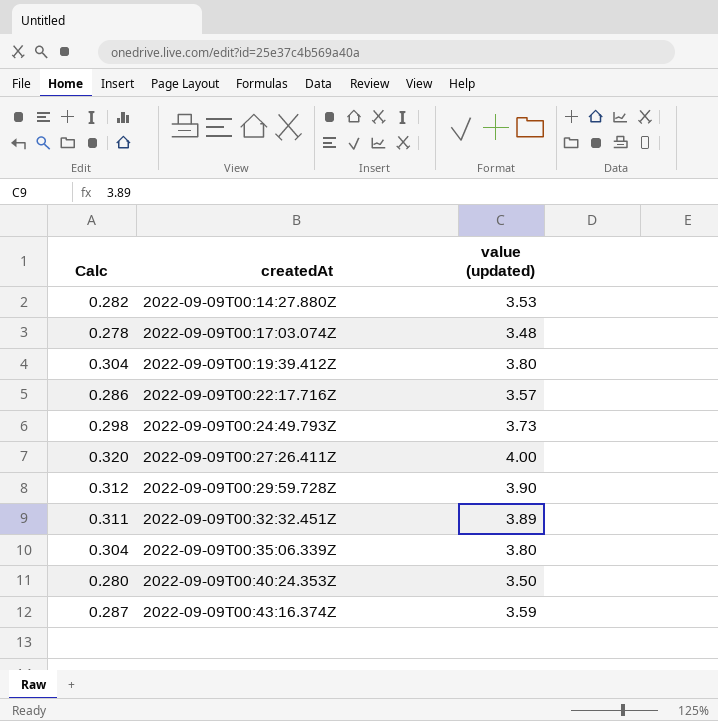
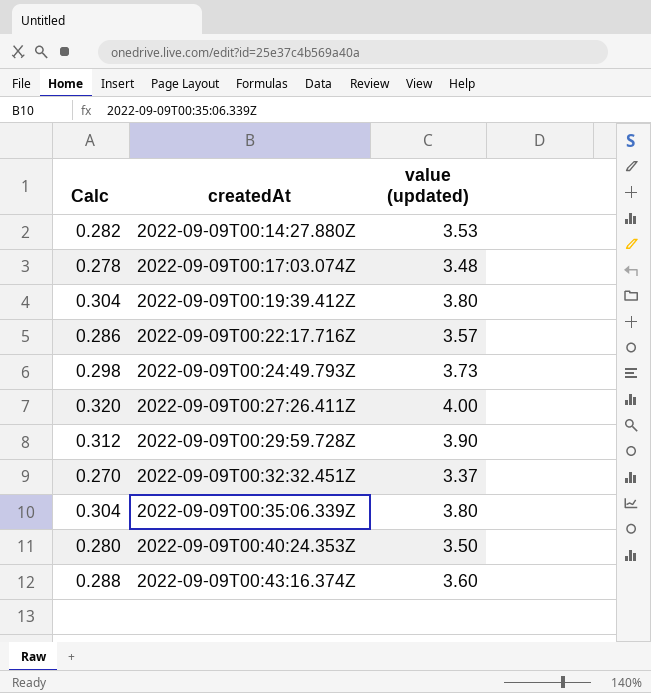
2022-09-09T00:32:32.451Z | Calc: 0.311 -> 0.270
2022-09-09T00:32:32.451Z | value (updated): 3.89 -> 3.37
2022-09-09T00:43:16.374Z | Calc: 0.287 -> 0.288
2022-09-09T00:43:16.374Z | value (updated): 3.59 -> 3.60

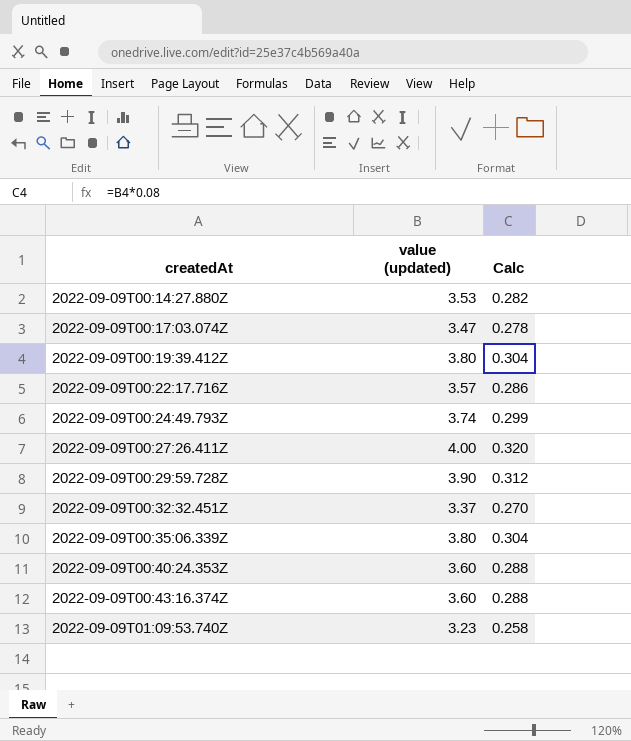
column Calc | position: 1 -> 3
2022-09-09T00:17:03.074Z | value (updated): 3.48 -> 3.47
2022-09-09T00:24:49.793Z | value (updated): 3.73 -> 3.74
2022-09-09T00:24:49.793Z | Calc: 0.298 -> 0.299
2022-09-09T00:40:24.353Z | value (updated): 3.50 -> 3.60
2022-09-09T00:40:24.353Z | Calc: 0.280 -> 0.288
row 2022-09-09T01:09:53.740Z: none -> 3.23 | 0.258

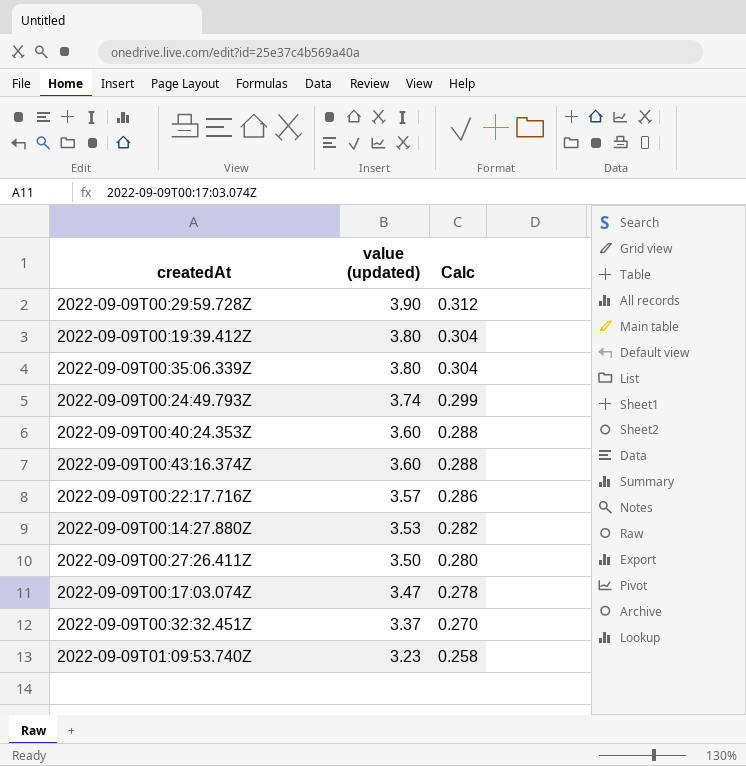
row order: createdAt ascending -> value (updated) descending
2022-09-09T00:27:26.411Z | value (updated): 4.00 -> 3.50
2022-09-09T00:27:26.411Z | Calc: 0.320 -> 0.280

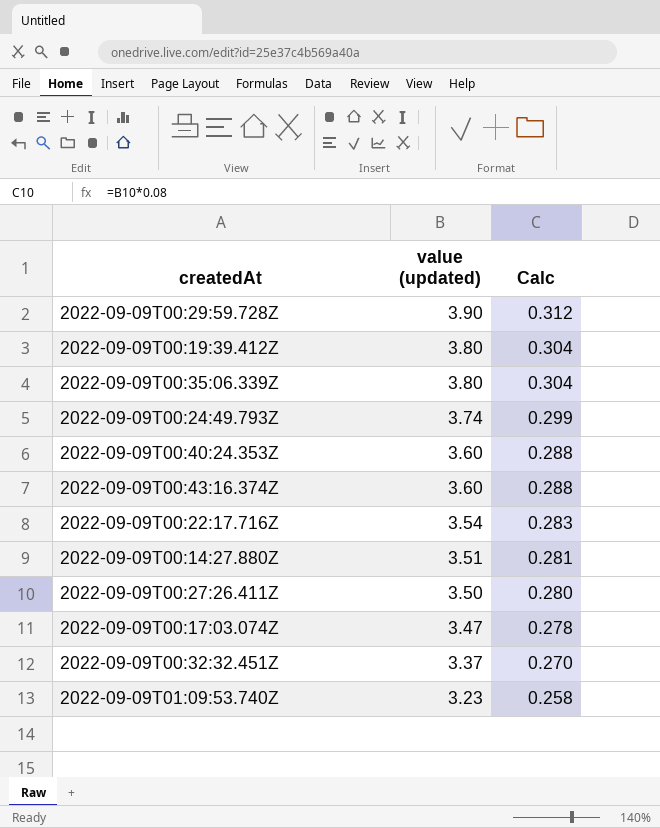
2022-09-09T00:22:17.716Z | value (updated): 3.57 -> 3.54
2022-09-09T00:22:17.716Z | Calc: 0.286 -> 0.283
2022-09-09T00:14:27.880Z | value (updated): 3.53 -> 3.51
2022-09-09T00:14:27.880Z | Calc: 0.282 -> 0.281

